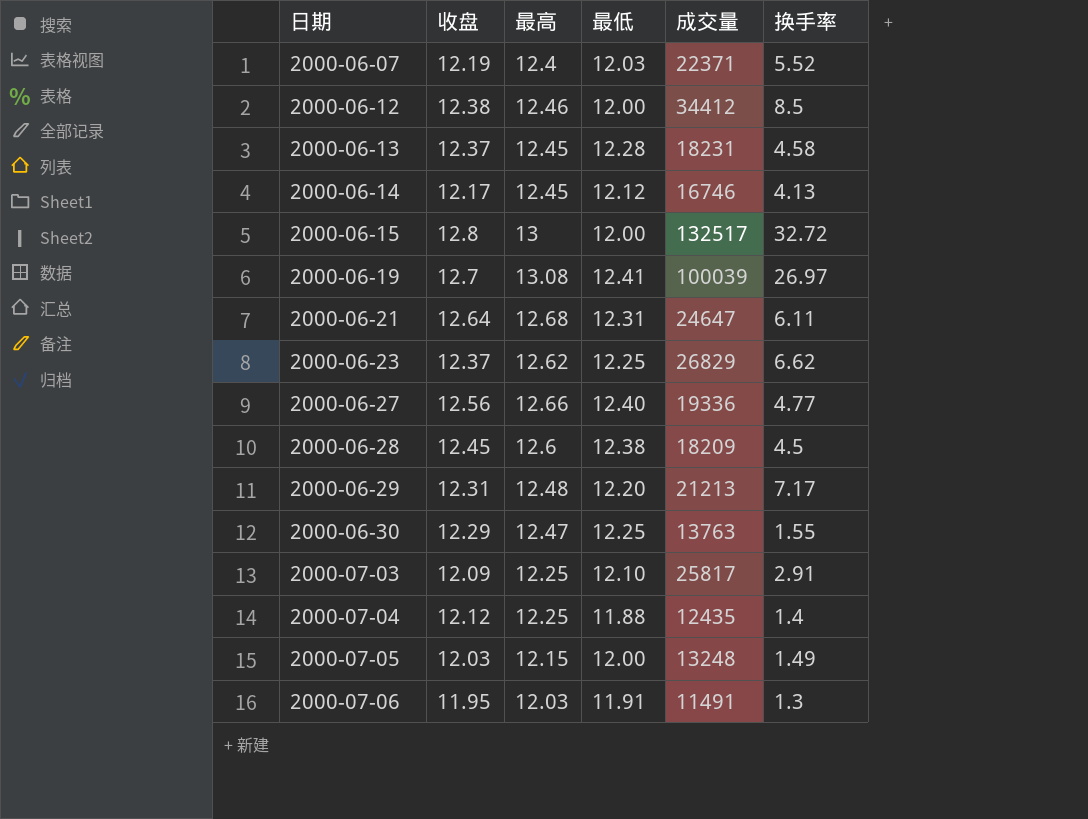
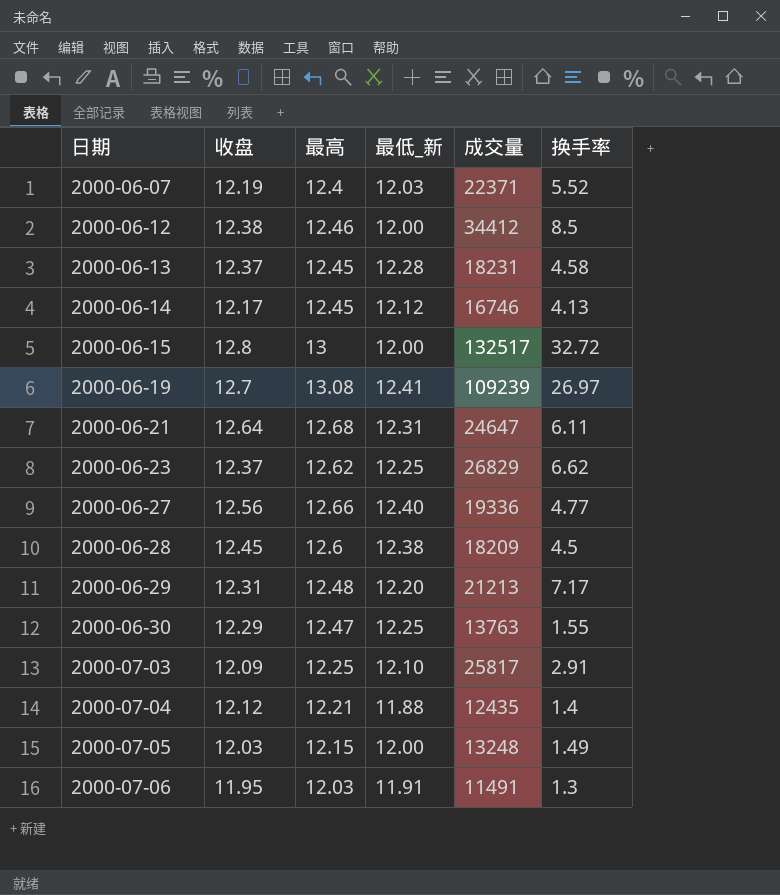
column name: 最低 -> 最低_新
2000-06-19 | 成交量: 100039 -> 109239
2000-07-04 | 最高: 12.25 -> 12.21

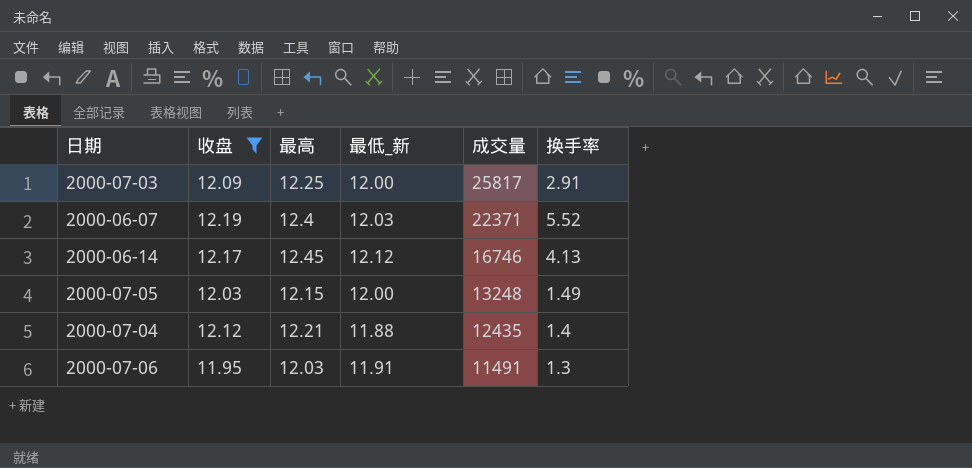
filter: none -> 收盘 <= 12.19
row order: 日期 ascending -> 成交量 descending
2000-07-03 | 最低_新: 12.10 -> 12.00

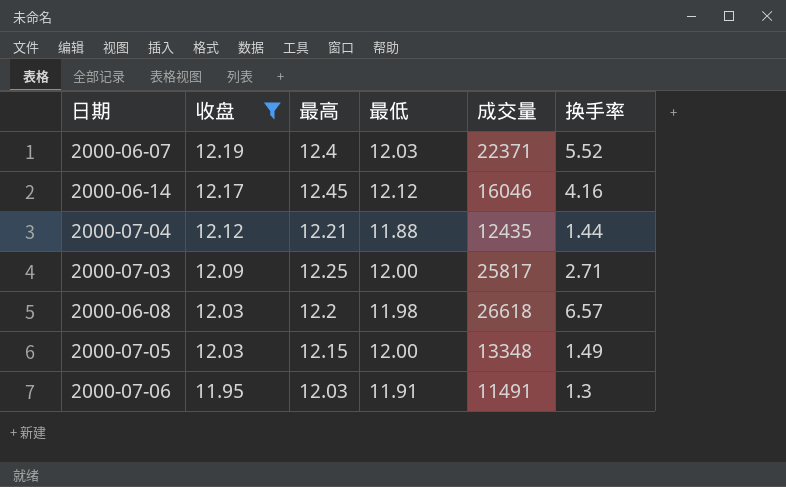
row order: 成交量 descending -> 收盘 descending
column name: 最低_新 -> 最低
2000-06-14 | 成交量: 16746 -> 16046
2000-06-14 | 换手率: 4.13 -> 4.16
2000-07-04 | 换手率: 1.4 -> 1.44
2000-07-03 | 换手率: 2.91 -> 2.71
row 2000-06-08: none -> 12.03 | 12.2 | 11.98 | 26618 | 6.57
2000-07-05 | 成交量: 13248 -> 13348

